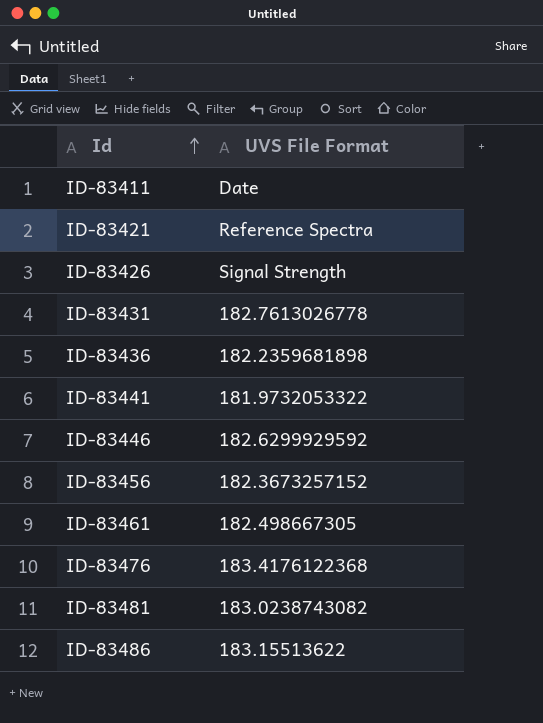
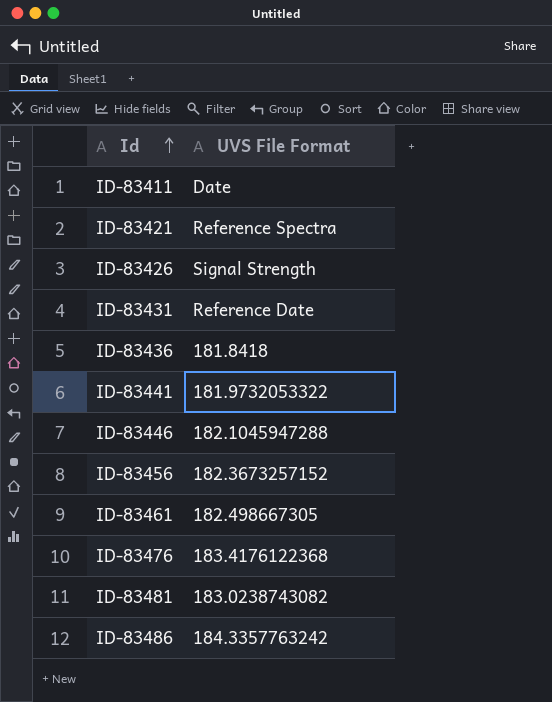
ID-83431 | UVS File Format: 182.7613026778 -> Reference Date
ID-83436 | UVS File Format: 182.2359681898 -> 181.8418
ID-83446 | UVS File Format: 182.6299929592 -> 182.1045947288
ID-83486 | UVS File Format: 183.15513622 -> 184.3357763242

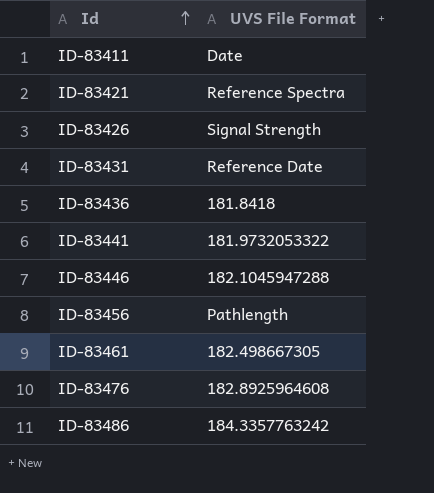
row ID-83481: 183.0238743082 -> none
ID-83456 | UVS File Format: 182.3673257152 -> Pathlength
ID-83476 | UVS File Format: 183.4176122368 -> 182.8925964608

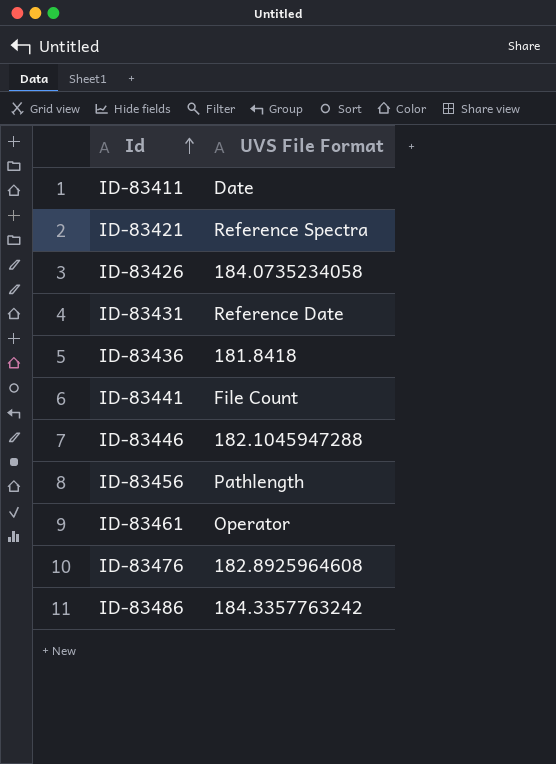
ID-83426 | UVS File Format: Signal Strength -> 184.0735234058
ID-83441 | UVS File Format: 181.9732053322 -> File Count
ID-83461 | UVS File Format: 182.498667305 -> Operator

